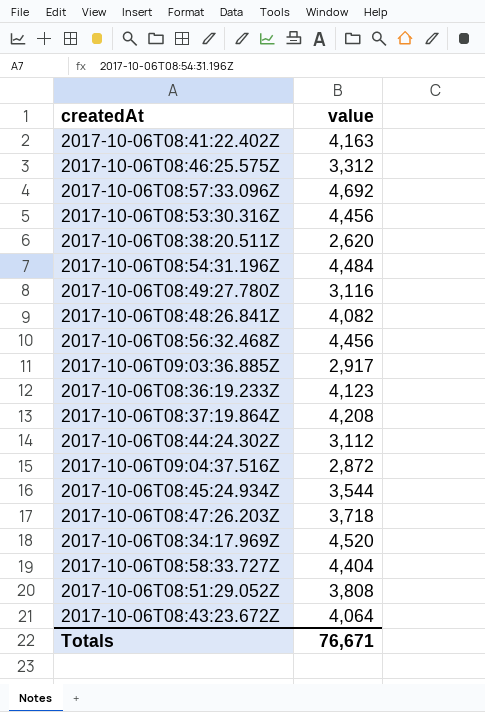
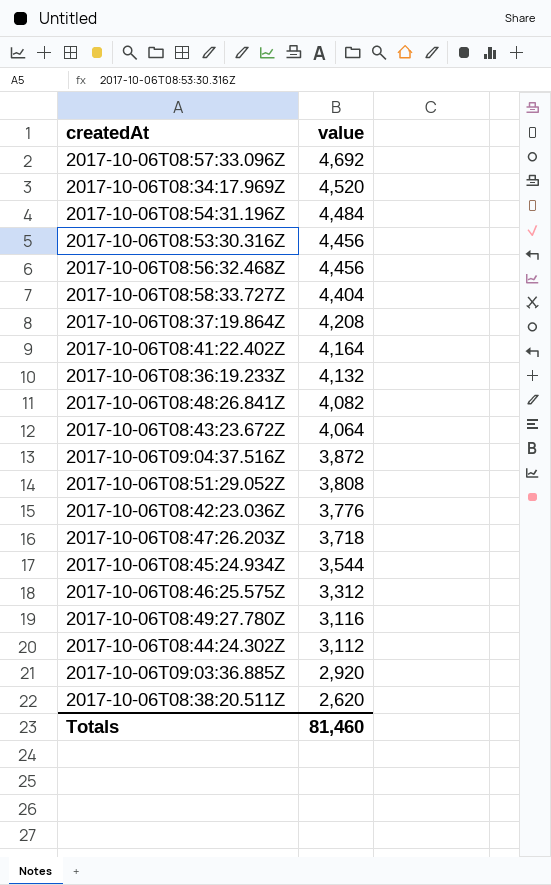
row order: none -> value descending
2017-10-06T08:41:22.402Z | value: 4,163 -> 4,164
2017-10-06T08:36:19.233Z | value: 4,123 -> 4,132
2017-10-06T09:04:37.516Z | value: 2,872 -> 3,872
row 2017-10-06T08:42:23.036Z: none -> 3,776
2017-10-06T09:03:36.885Z | value: 2,917 -> 2,920
Totals | value: 76,671 -> 81,460

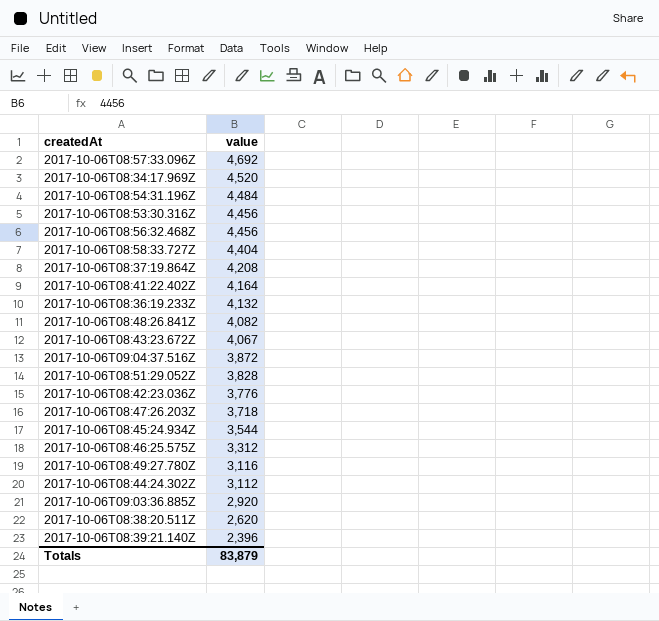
2017-10-06T08:43:23.672Z | value: 4,064 -> 4,067
2017-10-06T08:51:29.052Z | value: 3,808 -> 3,828
row 2017-10-06T08:39:21.140Z: none -> 2,396
Totals | value: 81,460 -> 83,879

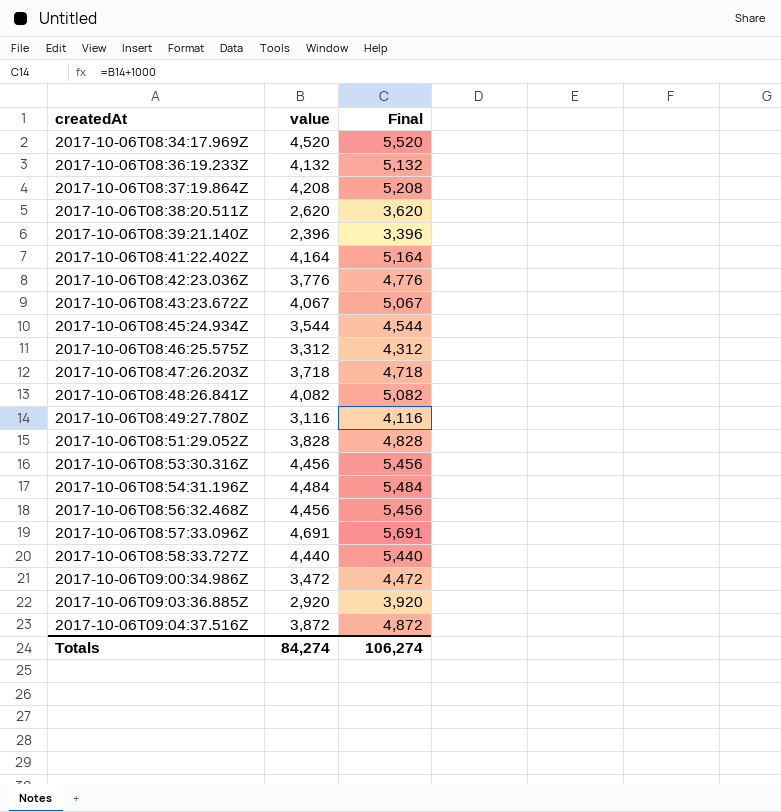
row order: value descending -> createdAt ascending
column Final | formula: none -> [value] + 1000
row 2017-10-06T08:44:24.302Z: 3,112 -> none
2017-10-06T08:57:33.096Z | value: 4,692 -> 4,691
2017-10-06T08:58:33.727Z | value: 4,404 -> 4,440
row 2017-10-06T09:00:34.986Z: none -> 3,472 | 4,472
Totals | value: 83,879 -> 84,274

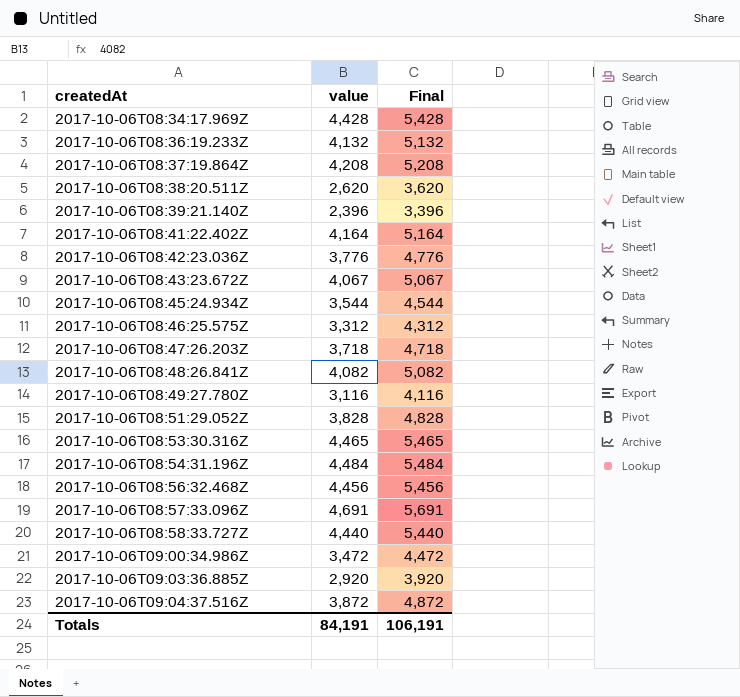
2017-10-06T08:34:17.969Z | value: 4,520 -> 4,428
2017-10-06T08:34:17.969Z | Final: 5,520 -> 5,428
2017-10-06T08:53:30.316Z | value: 4,456 -> 4,465
2017-10-06T08:53:30.316Z | Final: 5,456 -> 5,465
Totals | value: 84,274 -> 84,191
Totals | Final: 106,274 -> 106,191

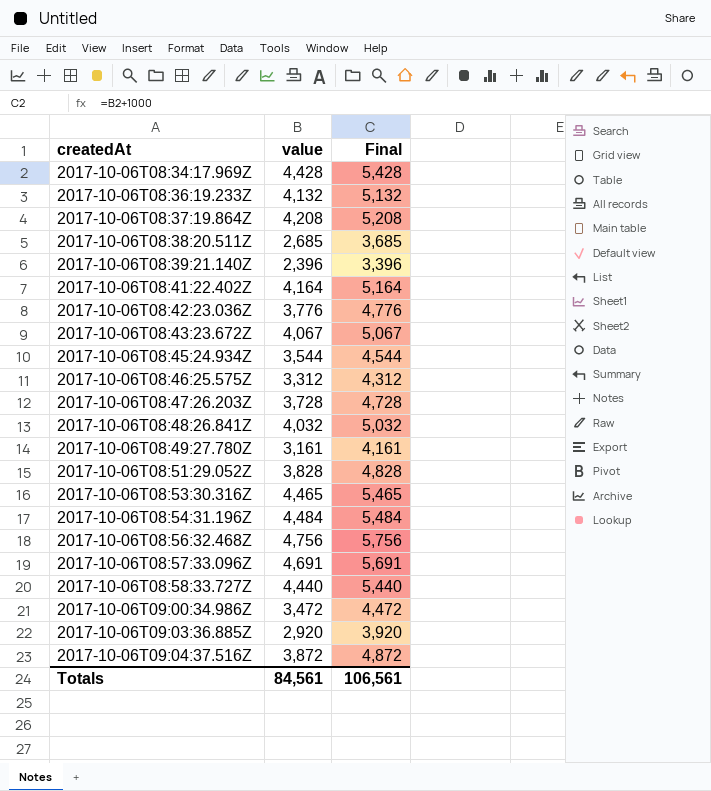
2017-10-06T08:38:20.511Z | value: 2,620 -> 2,685
2017-10-06T08:38:20.511Z | Final: 3,620 -> 3,685
2017-10-06T08:47:26.203Z | value: 3,718 -> 3,728
2017-10-06T08:47:26.203Z | Final: 4,718 -> 4,728
2017-10-06T08:48:26.841Z | value: 4,082 -> 4,032
2017-10-06T08:48:26.841Z | Final: 5,082 -> 5,032
2017-10-06T08:49:27.780Z | value: 3,116 -> 3,161
2017-10-06T08:49:27.780Z | Final: 4,116 -> 4,161
2017-10-06T08:56:32.468Z | value: 4,456 -> 4,756
2017-10-06T08:56:32.468Z | Final: 5,456 -> 5,756
Totals | value: 84,191 -> 84,561
Totals | Final: 106,191 -> 106,561

